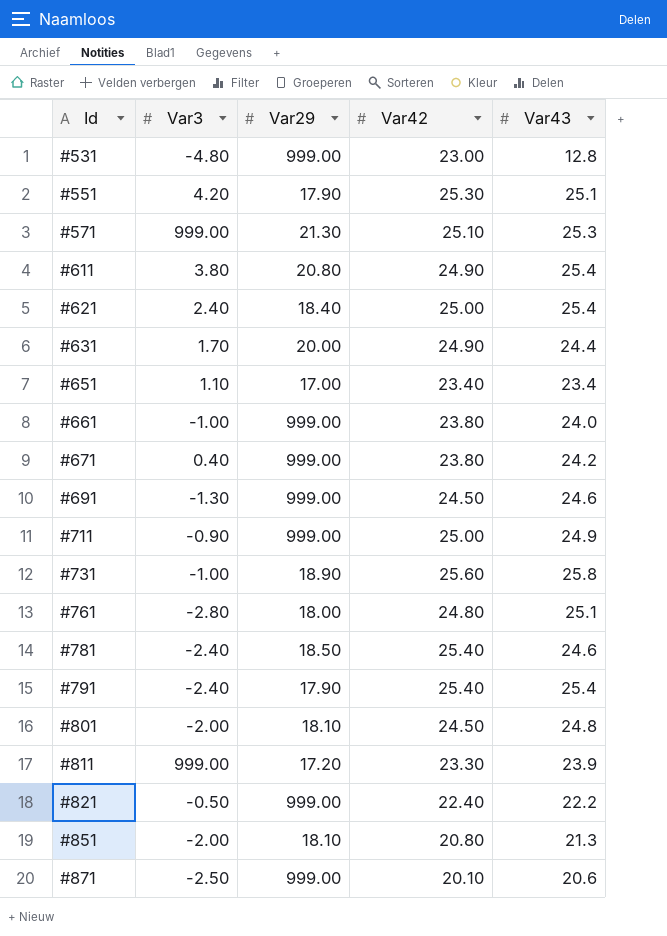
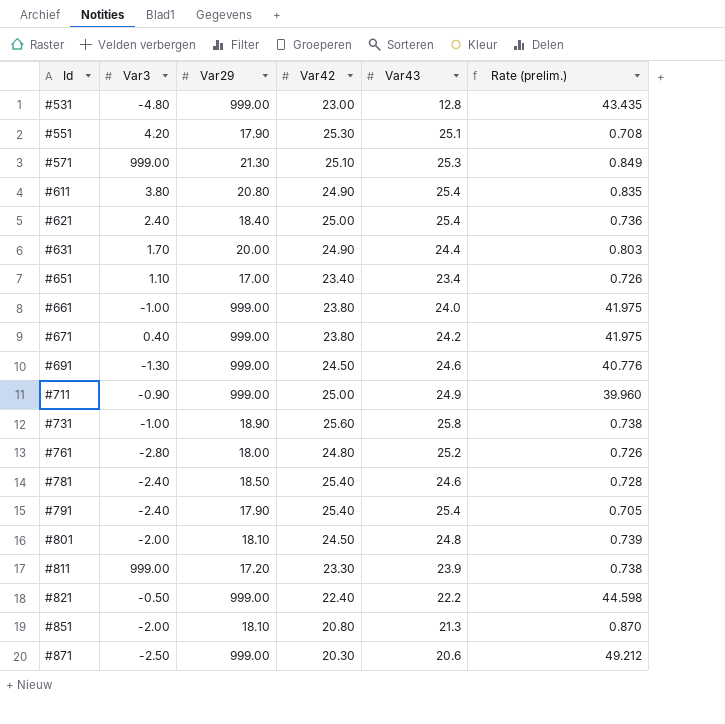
column Rate (prelim.) | formula: none -> [Var29] / [Var42]
#761 | Var43: 25.1 -> 25.2
#871 | Var42: 20.10 -> 20.30

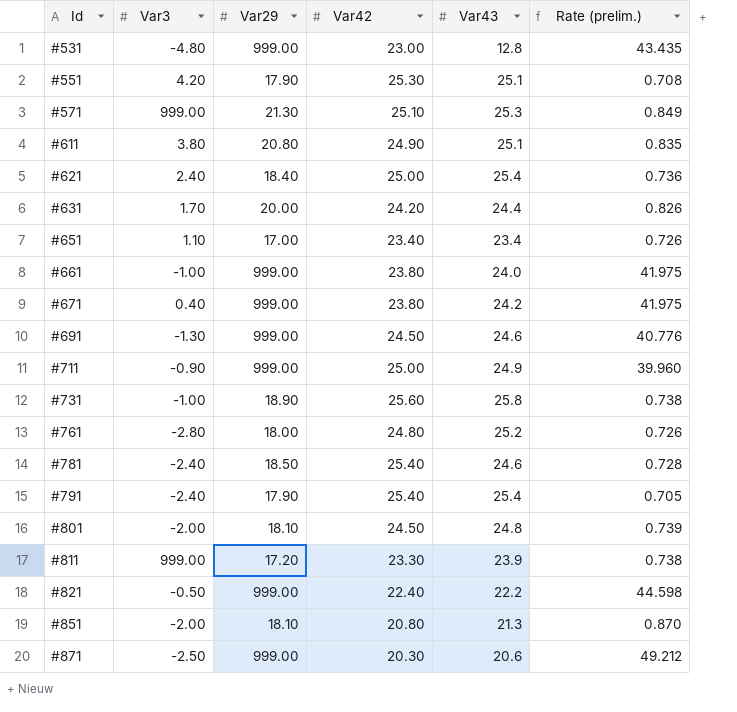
#611 | Var43: 25.4 -> 25.1
#631 | Var42: 24.90 -> 24.20
#631 | Rate (prelim.): 0.803 -> 0.826

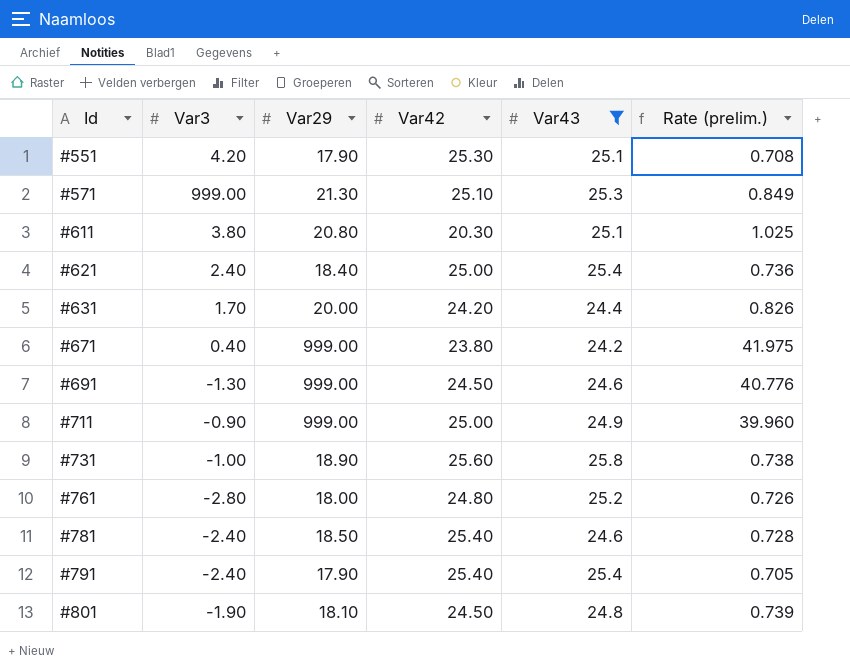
filter: none -> Var43 >= 24.2
#611 | Var42: 24.90 -> 20.30
#611 | Rate (prelim.): 0.835 -> 1.025
#801 | Var3: -2.00 -> -1.90

